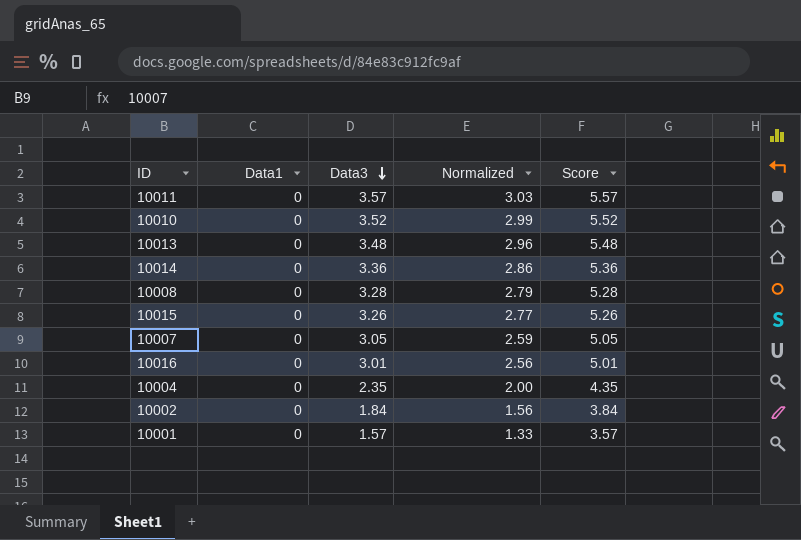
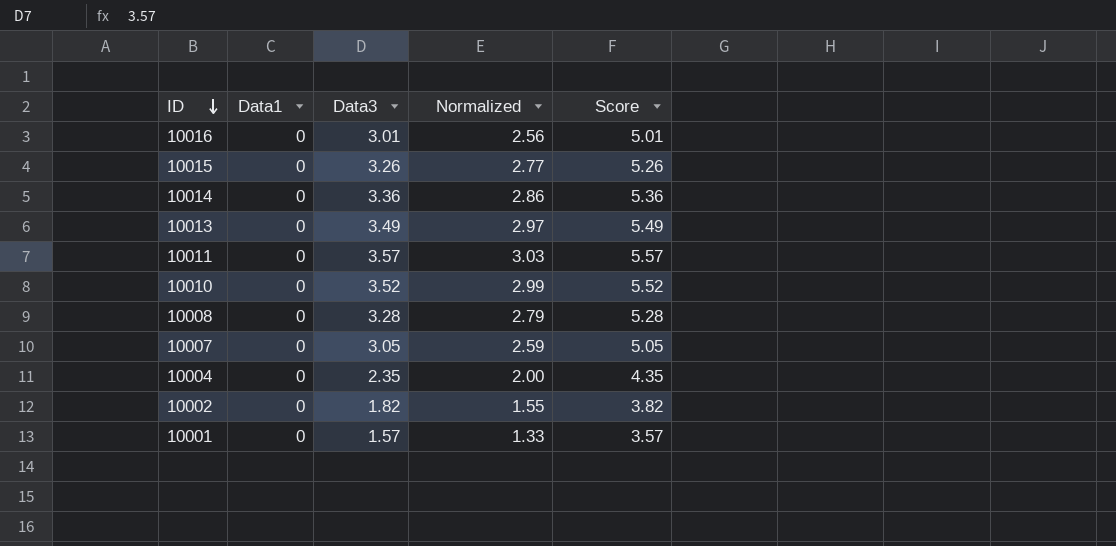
row order: Data3 descending -> ID descending
10013 | Data3: 3.48 -> 3.49
10013 | Normalized: 2.96 -> 2.97
10013 | Score: 5.48 -> 5.49
10002 | Data3: 1.84 -> 1.82
10002 | Normalized: 1.56 -> 1.55
10002 | Score: 3.84 -> 3.82

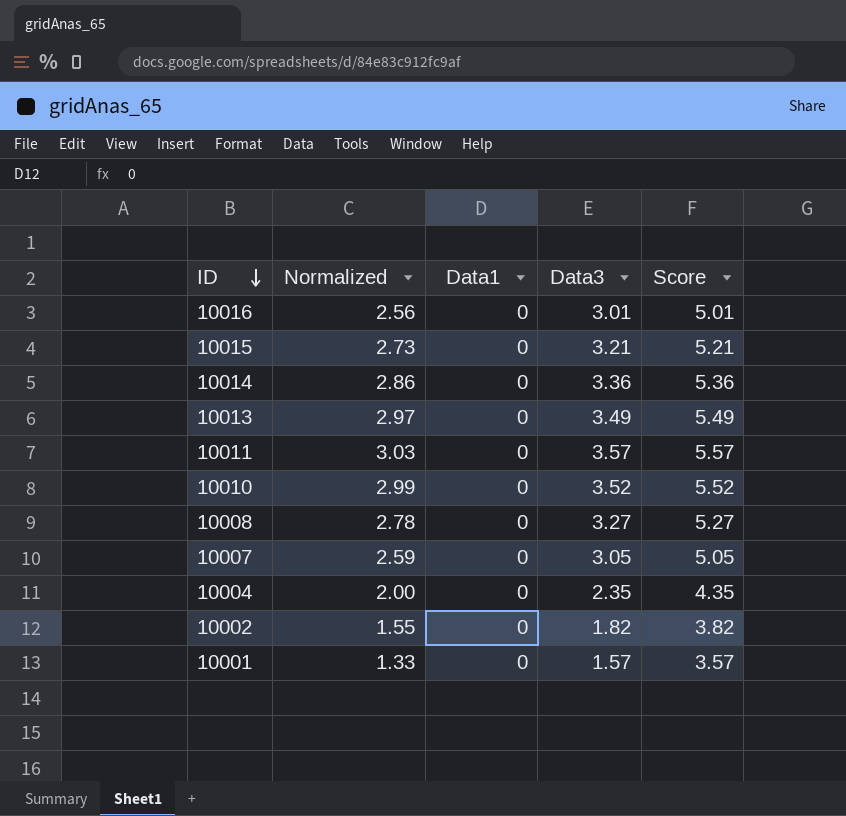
column Normalized | position: 4 -> 2
10015 | Normalized: 2.77 -> 2.73
10015 | Data3: 3.26 -> 3.21
10015 | Score: 5.26 -> 5.21
10008 | Normalized: 2.79 -> 2.78
10008 | Data3: 3.28 -> 3.27
10008 | Score: 5.28 -> 5.27

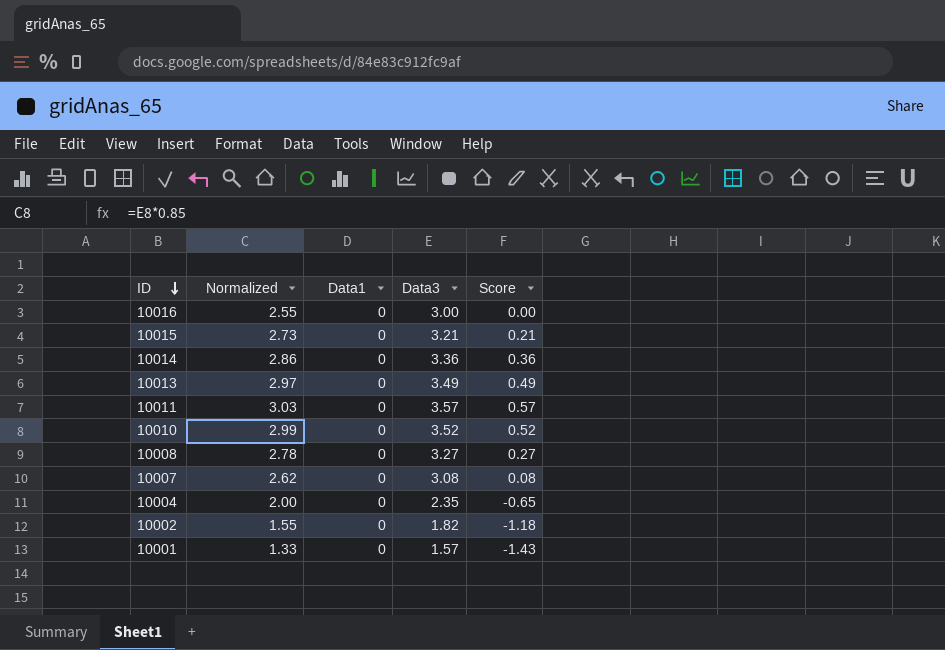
column Score | formula: [Data3] + 2 -> [Data3] - 3
10016 | Normalized: 2.56 -> 2.55
10016 | Data3: 3.01 -> 3.00
10007 | Normalized: 2.59 -> 2.62
10007 | Data3: 3.05 -> 3.08

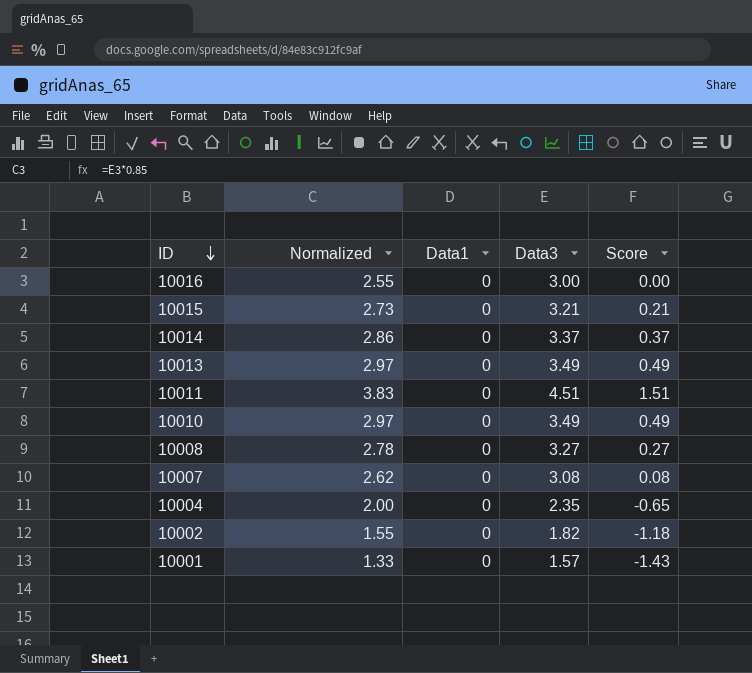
10014 | Data3: 3.36 -> 3.37
10014 | Score: 0.36 -> 0.37
10011 | Normalized: 3.03 -> 3.83
10011 | Data3: 3.57 -> 4.51
10011 | Score: 0.57 -> 1.51
10010 | Normalized: 2.99 -> 2.97
10010 | Data3: 3.52 -> 3.49
10010 | Score: 0.52 -> 0.49

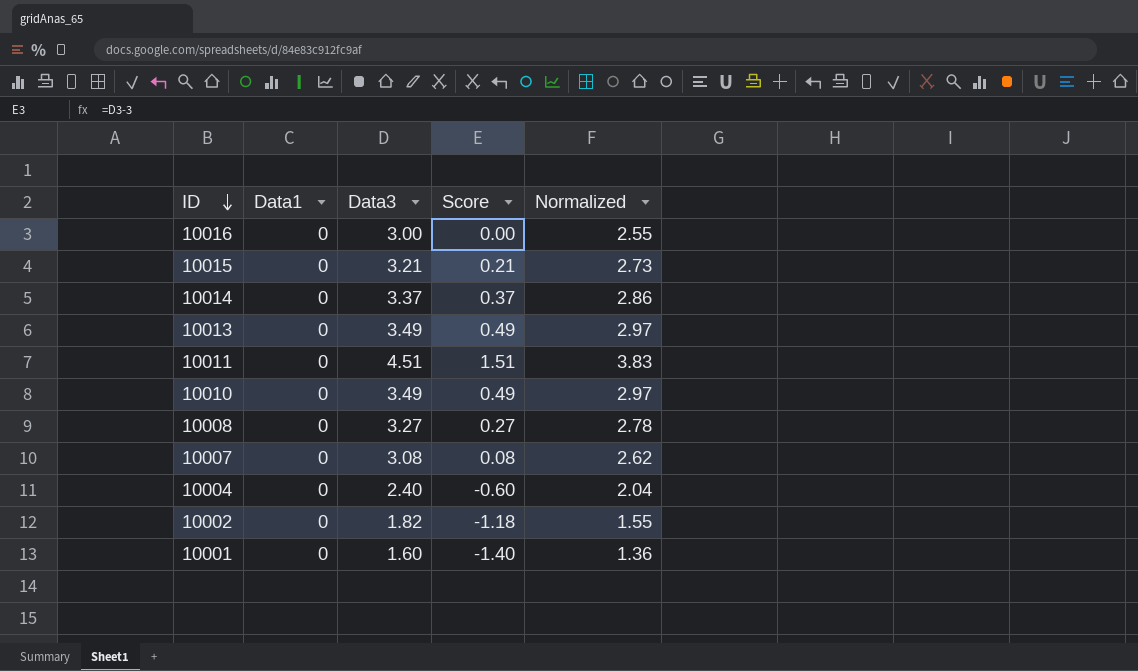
column Normalized | position: 2 -> 5
10004 | Data3: 2.35 -> 2.40
10004 | Score: -0.65 -> -0.60
10004 | Normalized: 2.00 -> 2.04
10001 | Data3: 1.57 -> 1.60
10001 | Score: -1.43 -> -1.40
10001 | Normalized: 1.33 -> 1.36

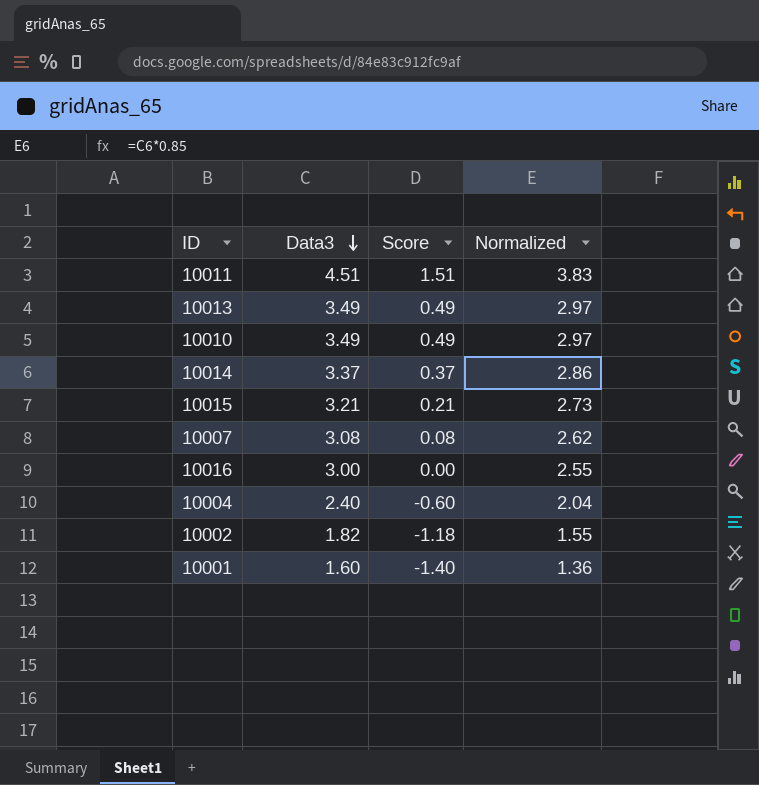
row order: ID descending -> Data3 descending
column Data1 | position: 2 -> none
row 10008: 0 | 3.27 | 0.27 | 2.78 -> none

